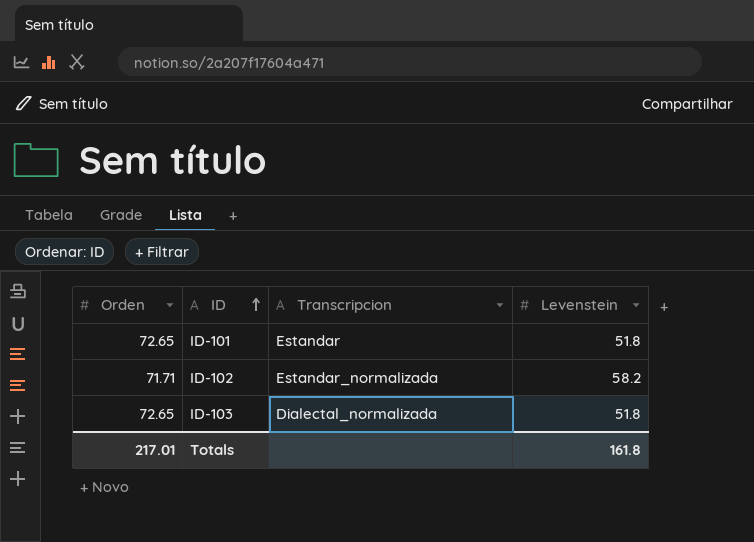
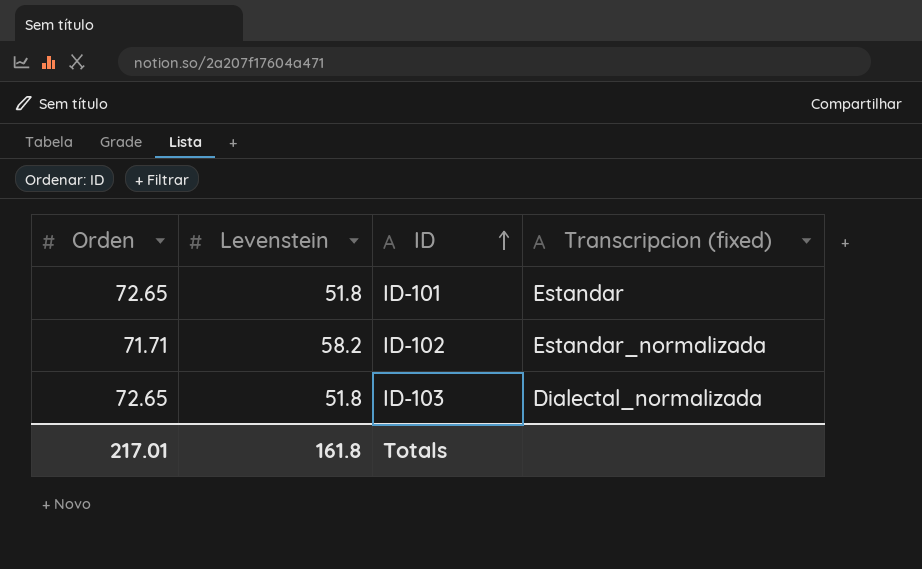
column Levenstein | position: 4 -> 2
column name: Transcripcion -> Transcripcion (fixed)

